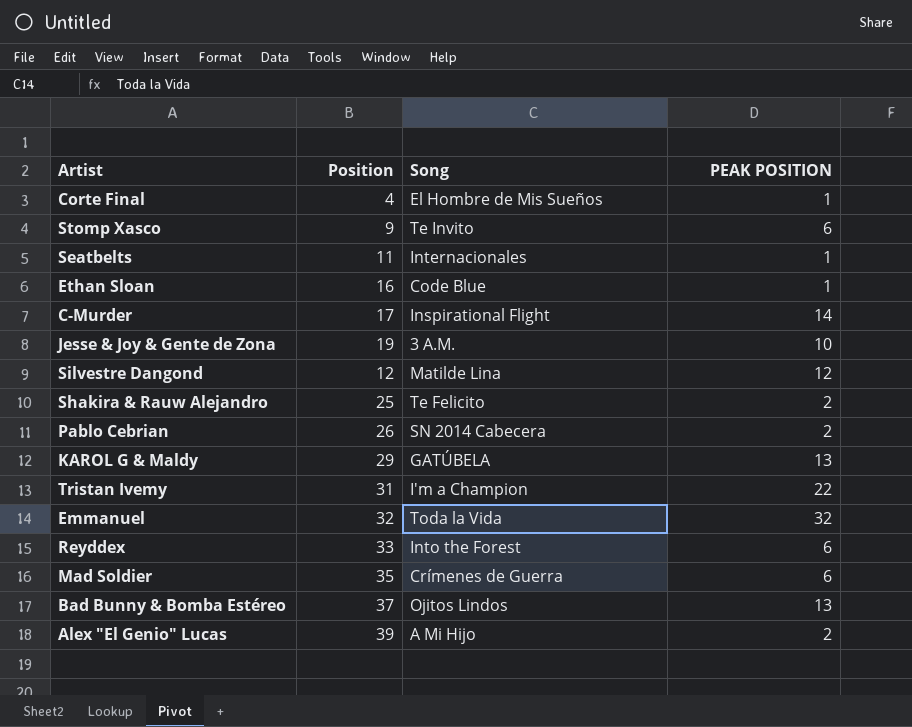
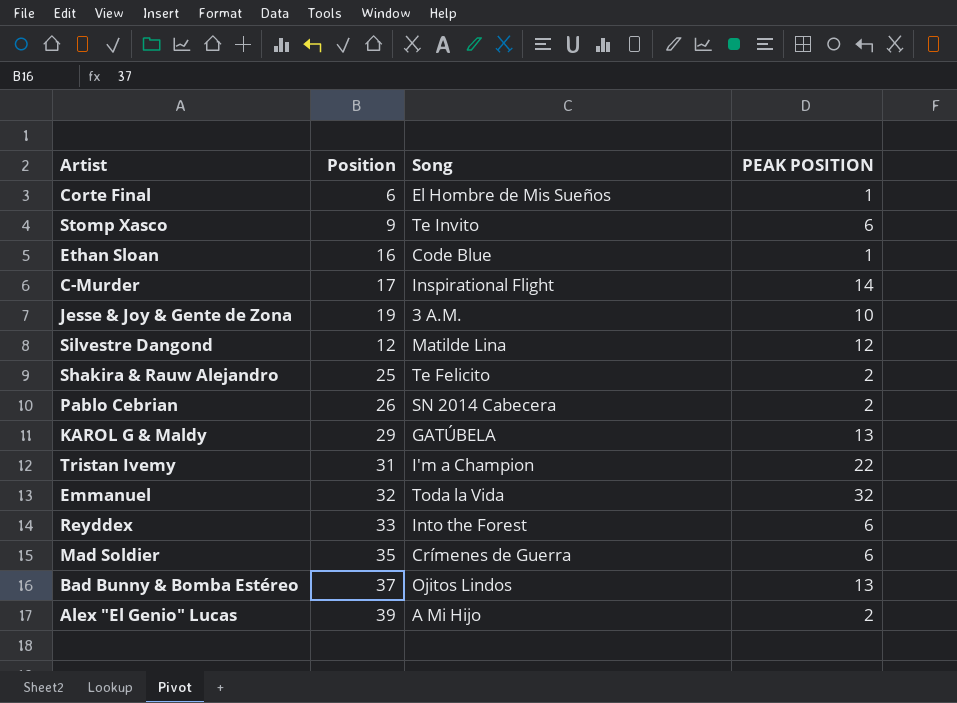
row Seatbelts: 11 | Internacionales | 1 -> none
Corte Final | Position: 4 -> 6

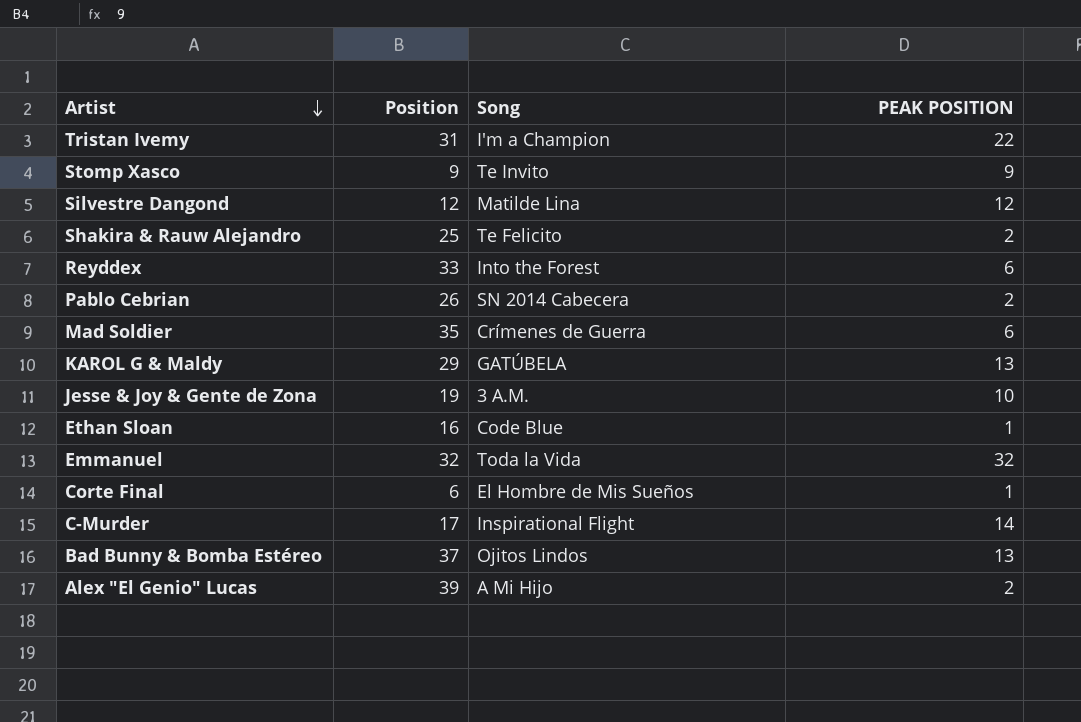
row order: none -> Artist descending
Stomp Xasco | PEAK POSITION: 6 -> 9

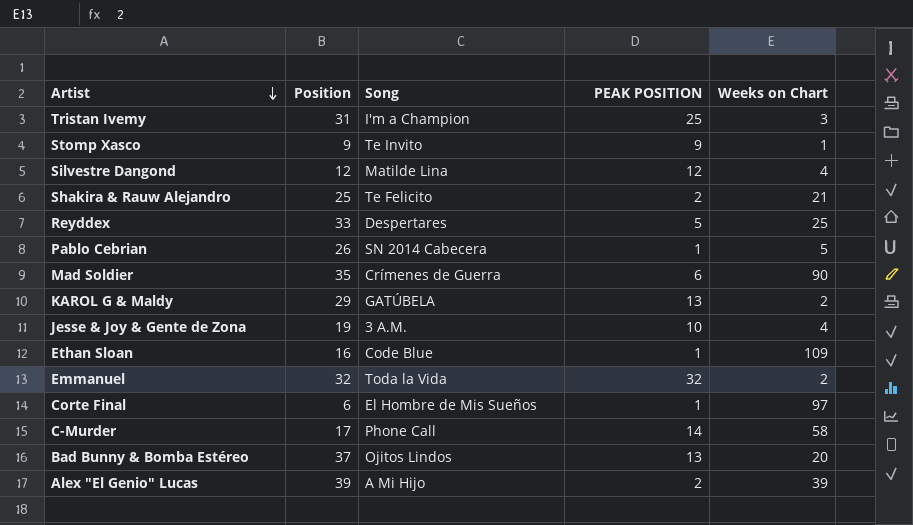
column Weeks on Chart | position: none -> 5
Tristan Ivemy | PEAK POSITION: 22 -> 25
Reyddex | Song: Into the Forest -> Despertares
Reyddex | PEAK POSITION: 6 -> 5
Pablo Cebrian | PEAK POSITION: 2 -> 1
C-Murder | Song: Inspirational Flight -> Phone Call

